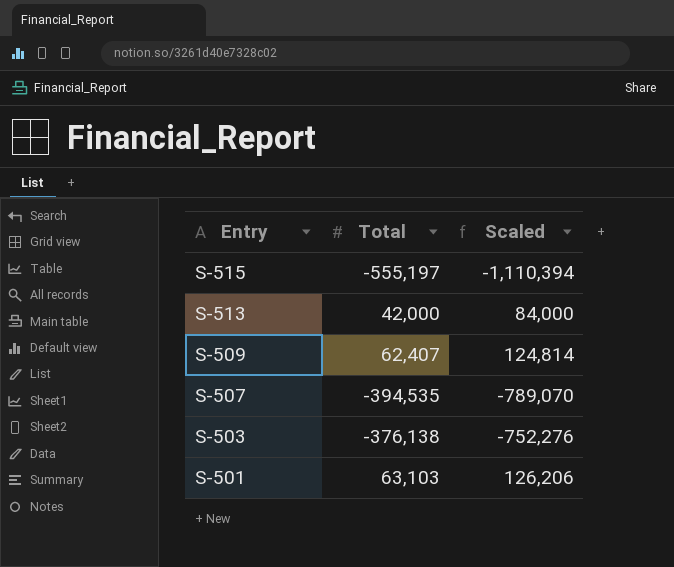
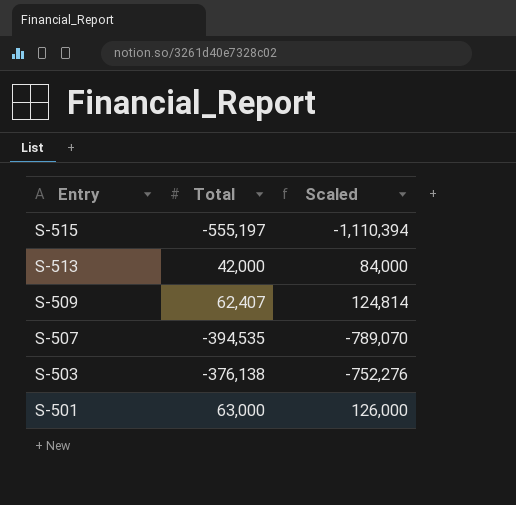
S-501 | Total: 63,103 -> 63,000
S-501 | Scaled: 126,206 -> 126,000

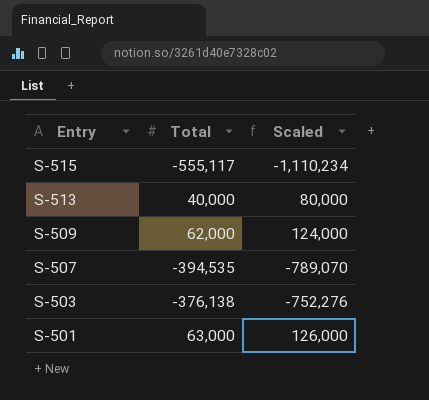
S-515 | Total: -555,197 -> -555,117
S-515 | Scaled: -1,110,394 -> -1,110,234
S-513 | Total: 42,000 -> 40,000
S-513 | Scaled: 84,000 -> 80,000
S-509 | Total: 62,407 -> 62,000
S-509 | Scaled: 124,814 -> 124,000

